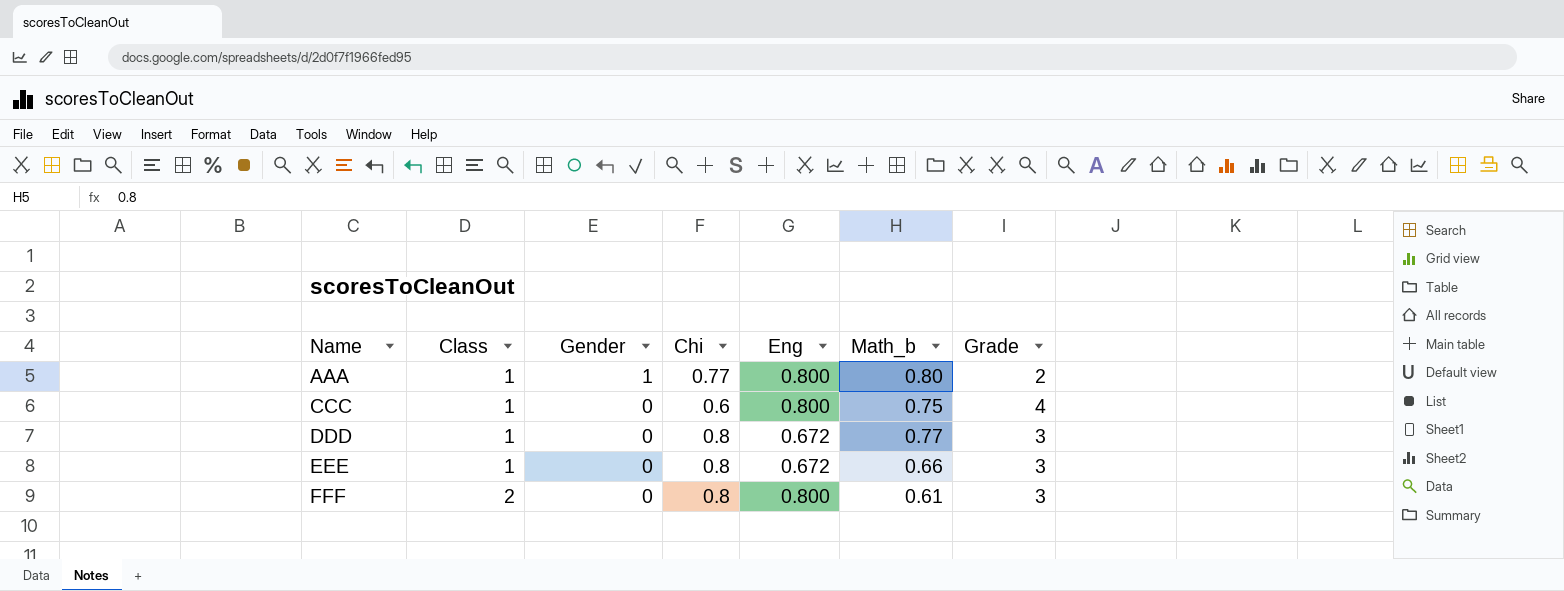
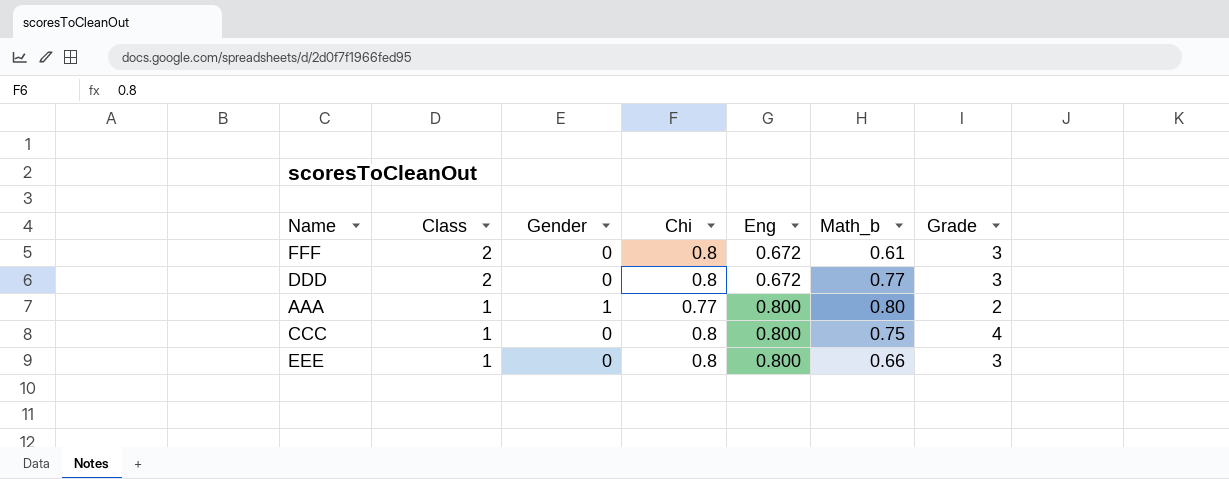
row order: Name ascending -> Class descending
FFF | Eng: 0.800 -> 0.672
DDD | Class: 1 -> 2
CCC | Chi: 0.6 -> 0.8
EEE | Eng: 0.672 -> 0.800

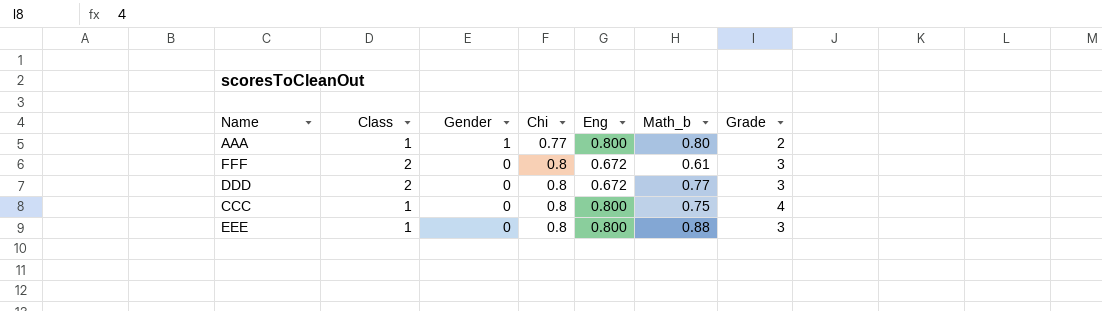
row order: Class descending -> Gender descending
EEE | Math_b: 0.66 -> 0.88

